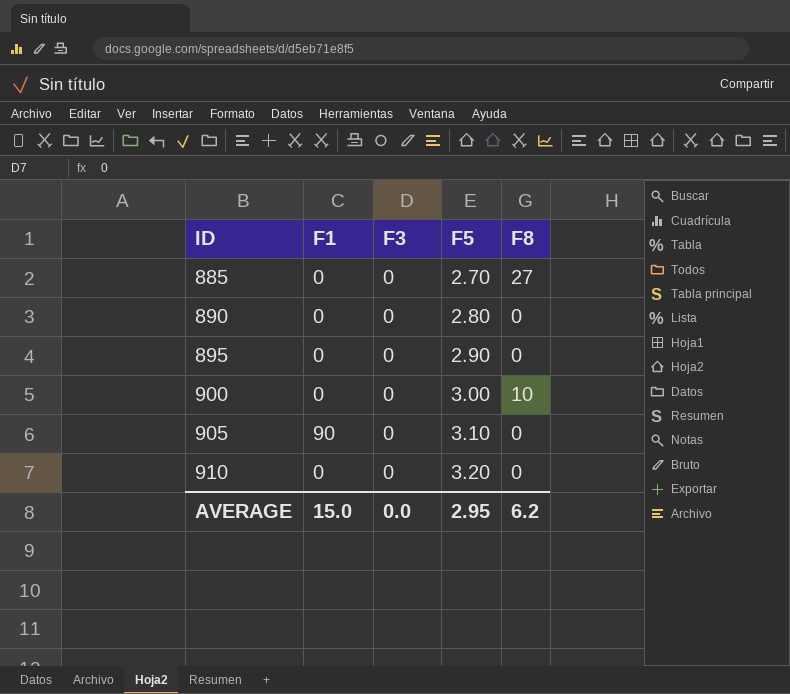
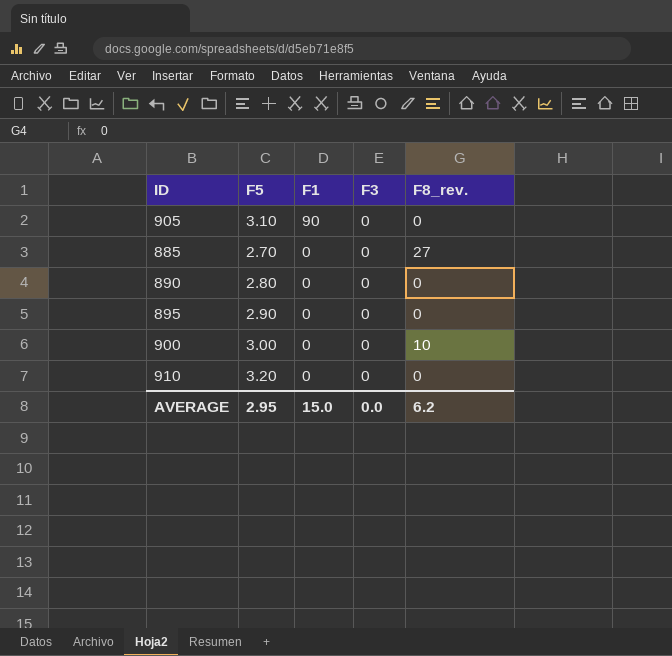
row order: ID ascending -> F1 descending
column F5 | position: 4 -> 2
column name: F8 -> F8_rev.

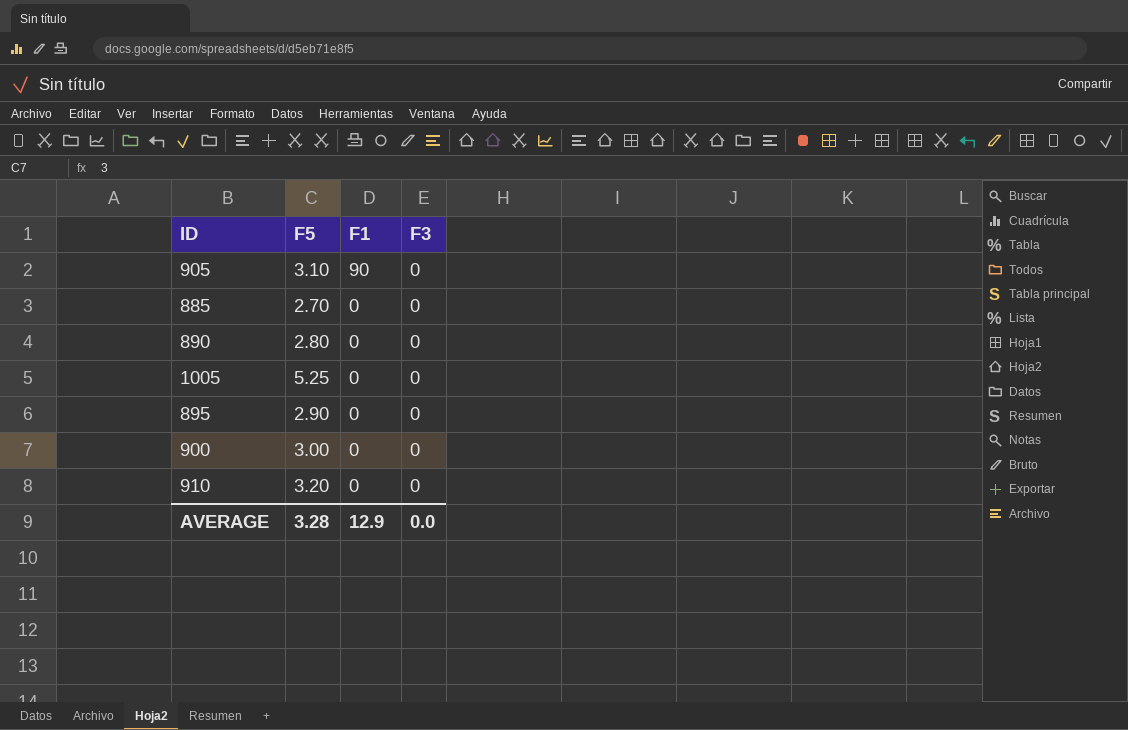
column F8_rev. | position: 5 -> none
row 1005: none -> 5.25 | 0 | 0
AVERAGE | F5: 2.95 -> 3.28
AVERAGE | F1: 15.0 -> 12.9

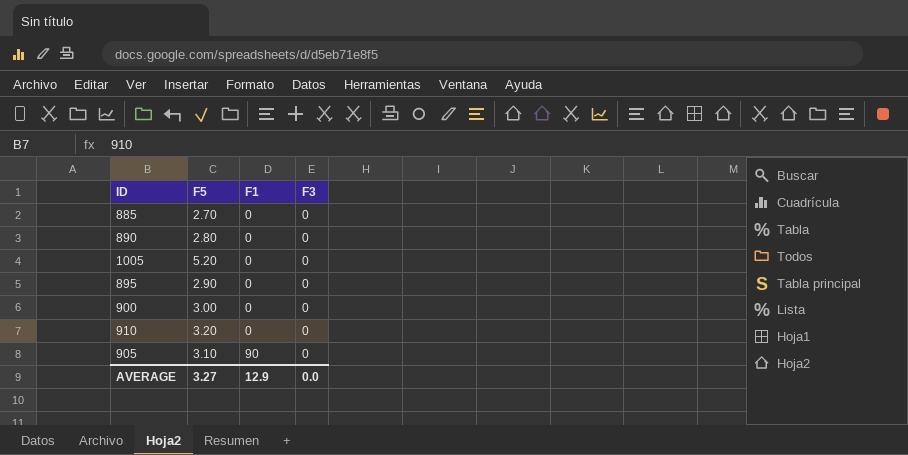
row order: F1 descending -> F1 ascending
1005 | F5: 5.25 -> 5.20
AVERAGE | F5: 3.28 -> 3.27

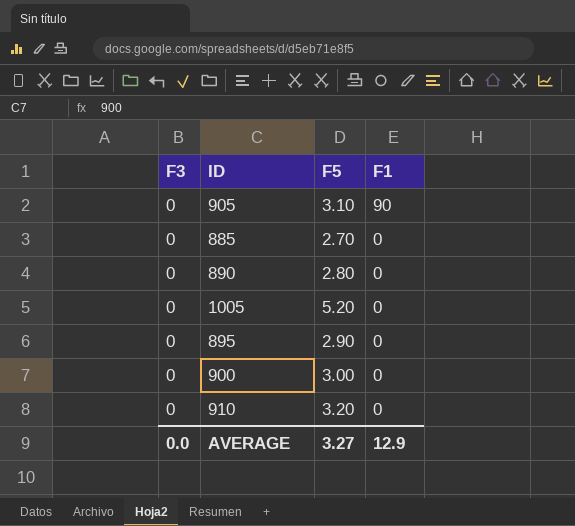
row order: F1 ascending -> F1 descending
column F3 | position: 4 -> 1

